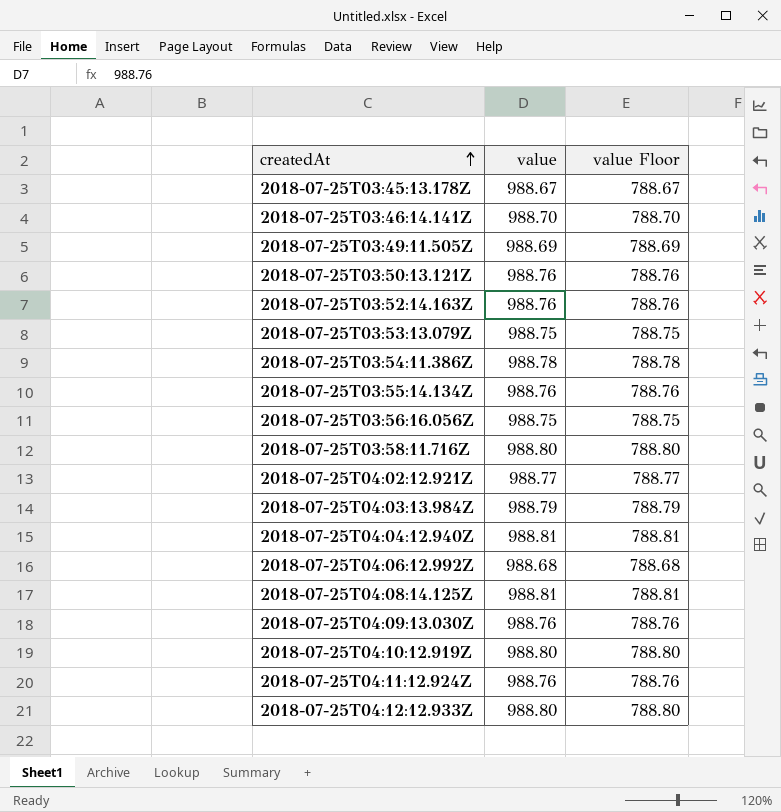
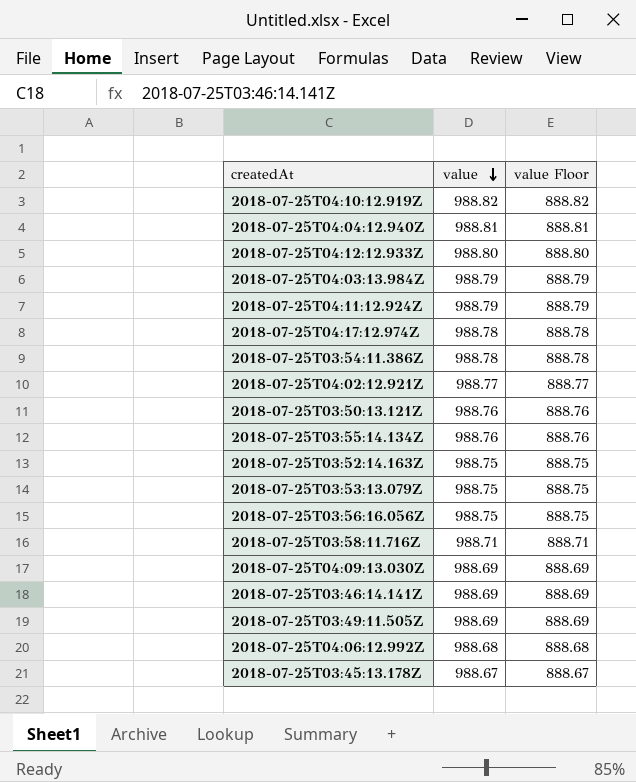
row order: createdAt ascending -> value descending
column value Floor | formula: [value] - 200 -> [value] - 100
row 2018-07-25T04:08:14.125Z: 988.81 | 788.81 -> none
2018-07-25T04:10:12.919Z | value: 988.80 -> 988.82
2018-07-25T04:11:12.924Z | value: 988.76 -> 988.79
row 2018-07-25T04:17:12.974Z: none -> 988.78 | 888.78
2018-07-25T03:52:14.163Z | value: 988.76 -> 988.75
2018-07-25T03:58:11.716Z | value: 988.80 -> 988.71
2018-07-25T04:09:13.030Z | value: 988.76 -> 988.69
2018-07-25T03:46:14.141Z | value: 988.70 -> 988.69

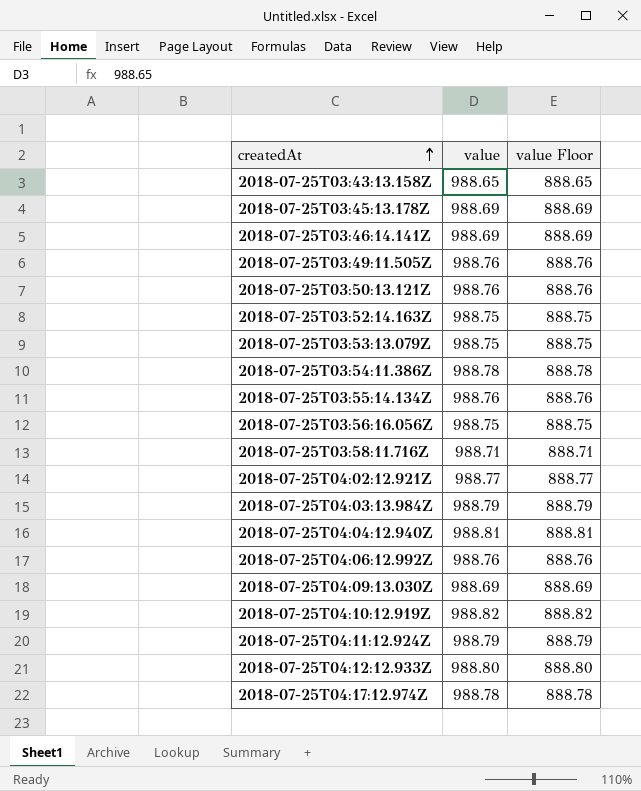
row order: value descending -> createdAt ascending
row 2018-07-25T03:43:13.158Z: none -> 988.65 | 888.65
2018-07-25T03:45:13.178Z | value: 988.67 -> 988.69
2018-07-25T03:45:13.178Z | value Floor: 888.67 -> 888.69
2018-07-25T03:49:11.505Z | value: 988.69 -> 988.76
2018-07-25T03:49:11.505Z | value Floor: 888.69 -> 888.76
2018-07-25T04:06:12.992Z | value: 988.68 -> 988.76
2018-07-25T04:06:12.992Z | value Floor: 888.68 -> 888.76

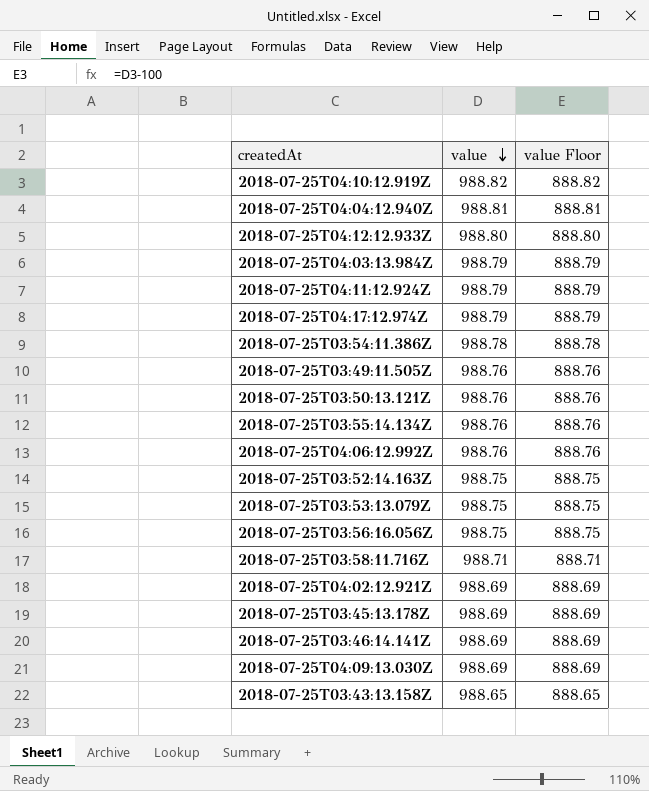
row order: createdAt ascending -> value descending
2018-07-25T04:17:12.974Z | value: 988.78 -> 988.79
2018-07-25T04:17:12.974Z | value Floor: 888.78 -> 888.79
2018-07-25T04:02:12.921Z | value: 988.77 -> 988.69
2018-07-25T04:02:12.921Z | value Floor: 888.77 -> 888.69

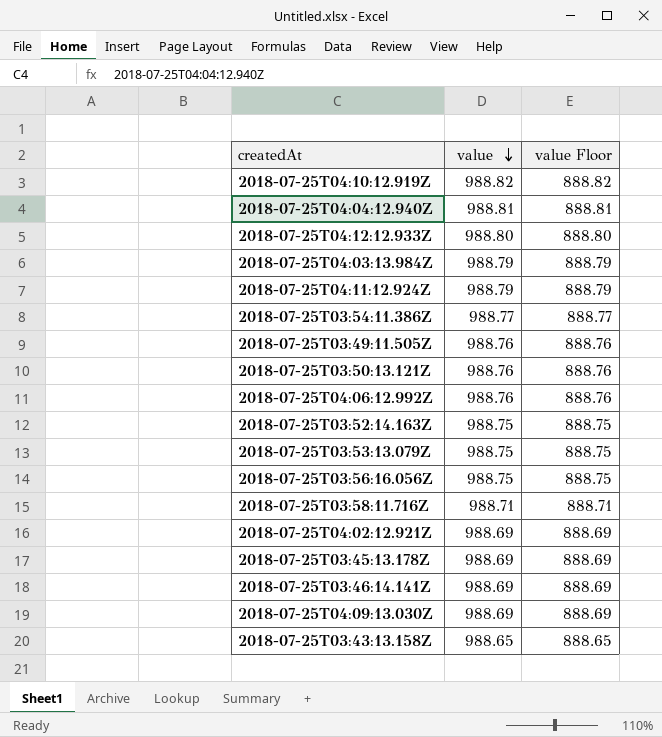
row 2018-07-25T04:17:12.974Z: 988.79 | 888.79 -> none
row 2018-07-25T03:55:14.134Z: 988.76 | 888.76 -> none
2018-07-25T03:54:11.386Z | value: 988.78 -> 988.77
2018-07-25T03:54:11.386Z | value Floor: 888.78 -> 888.77

